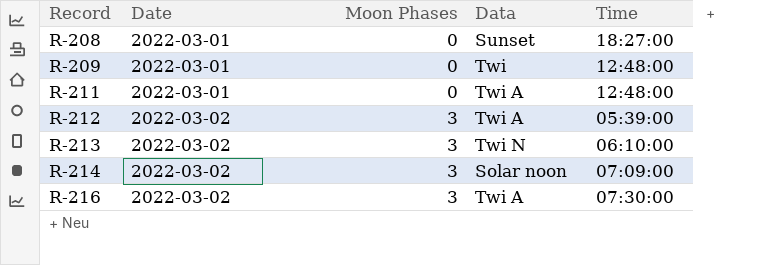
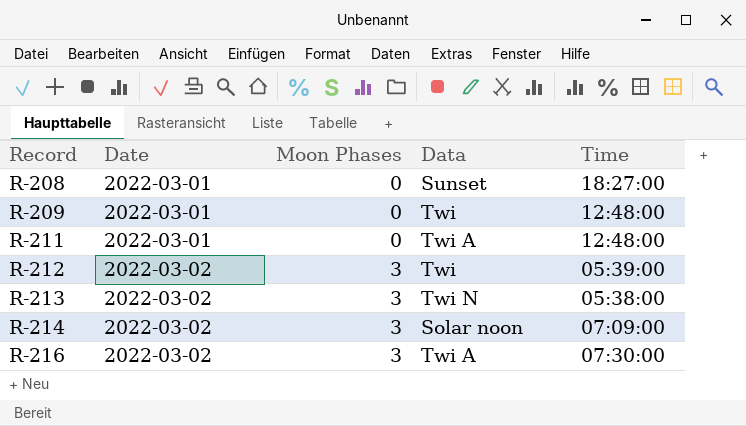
R-212 | Data: Twi A -> Twi
R-213 | Time: 06:10:00 -> 05:38:00

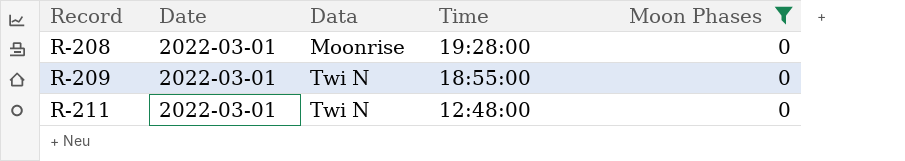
filter: none -> Moon Phases = 0
column Moon Phases | position: 3 -> 5
R-208 | Data: Sunset -> Moonrise
R-208 | Time: 18:27:00 -> 19:28:00
R-209 | Data: Twi -> Twi N
R-209 | Time: 12:48:00 -> 18:55:00
R-211 | Data: Twi A -> Twi N

